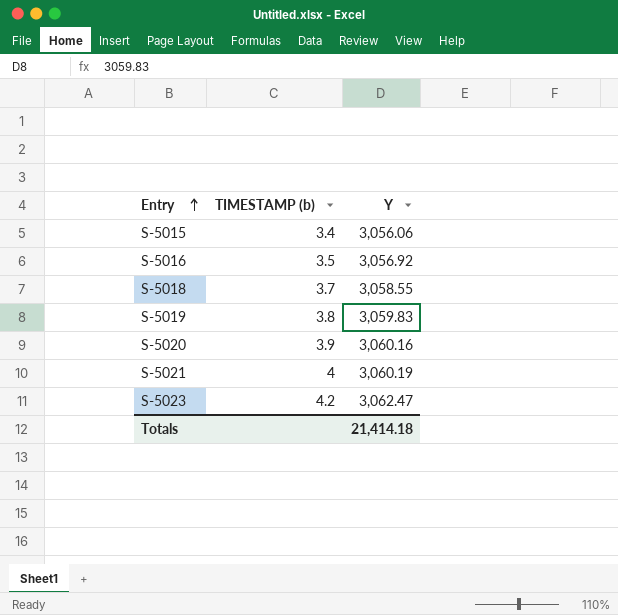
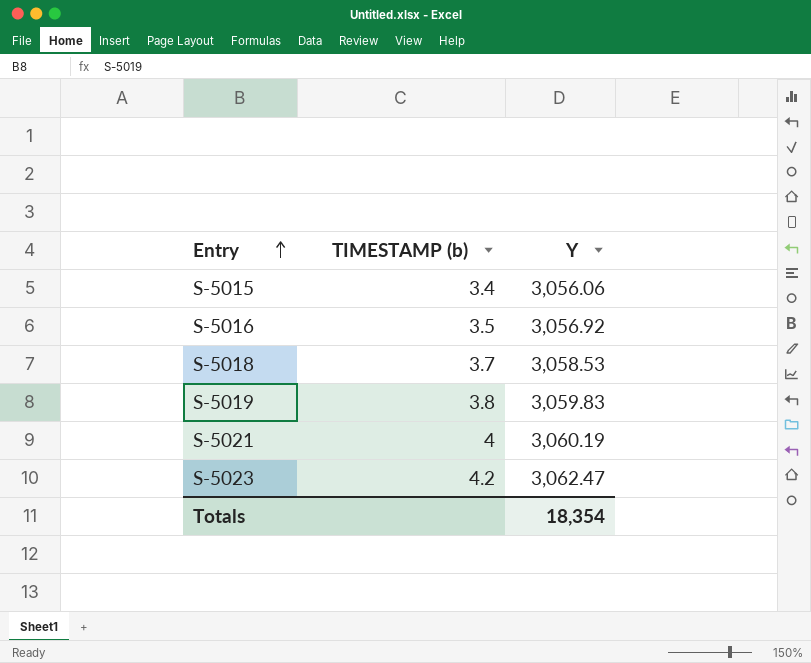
row S-5020: 3.9 | 3,060.16 -> none
S-5018 | Y: 3,058.55 -> 3,058.53
Totals | Y: 21,414.18 -> 18,354

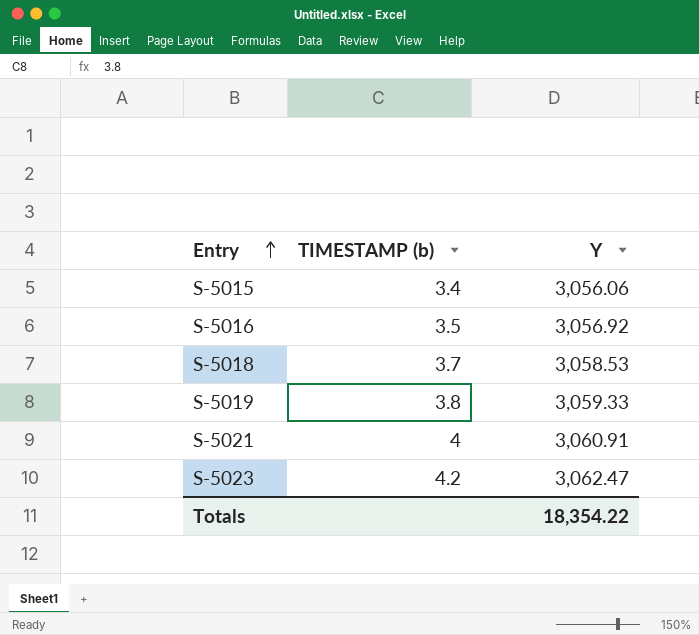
S-5019 | Y: 3,059.83 -> 3,059.33
S-5021 | Y: 3,060.19 -> 3,060.91
Totals | Y: 18,354 -> 18,354.22

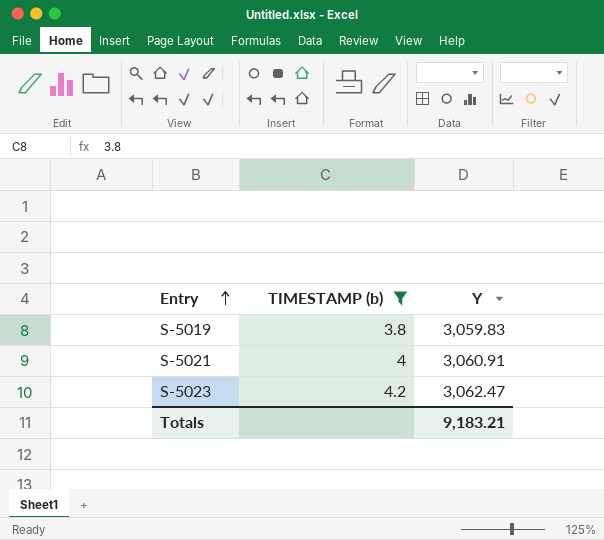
filter: none -> TIMESTAMP (b) >= 3.8
S-5019 | Y: 3,059.33 -> 3,059.83
Totals | Y: 18,354.22 -> 9,183.21

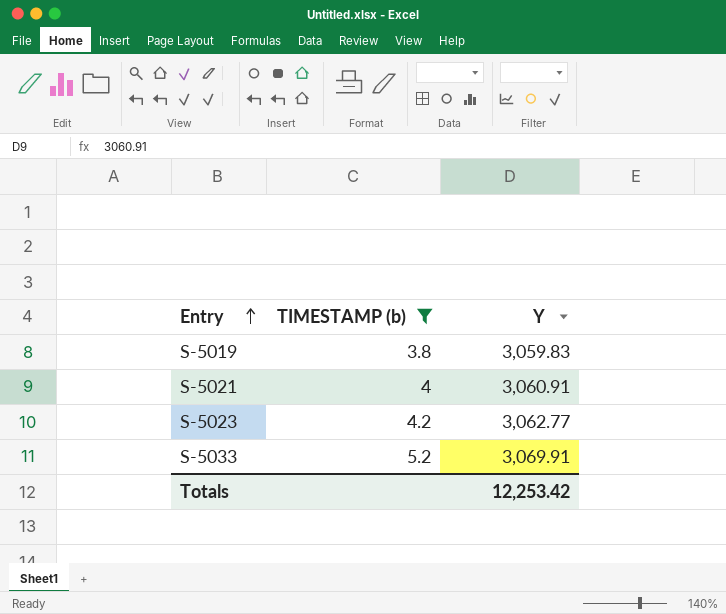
S-5023 | Y: 3,062.47 -> 3,062.77
row S-5033: none -> 5.2 | 3,069.91
Totals | Y: 9,183.21 -> 12,253.42

